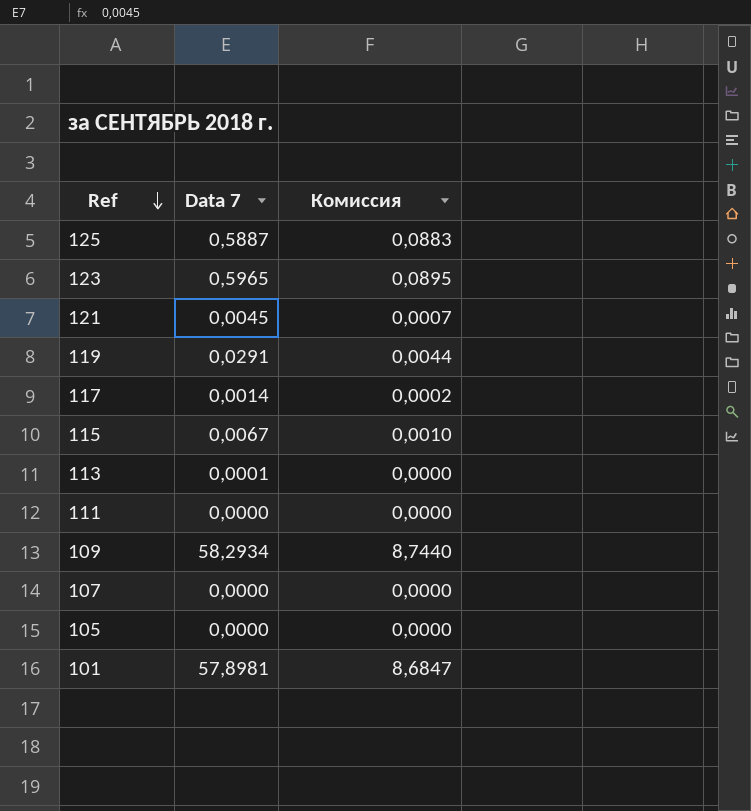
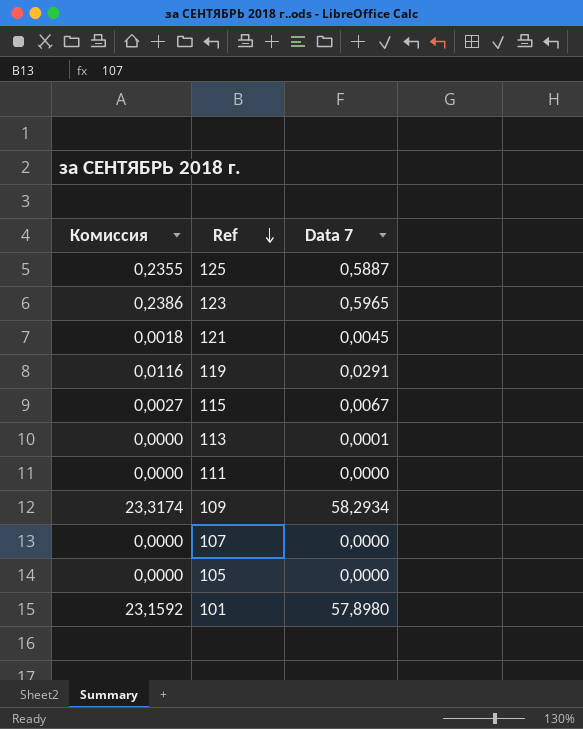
column Комиссия | formula: [Data 7] * 0,15 -> [Data 7] * 0,4
column Комиссия | position: 3 -> 1
row 117: 0,0014 | 0,0002 -> none
101 | Data 7: 57,8981 -> 57,8980

